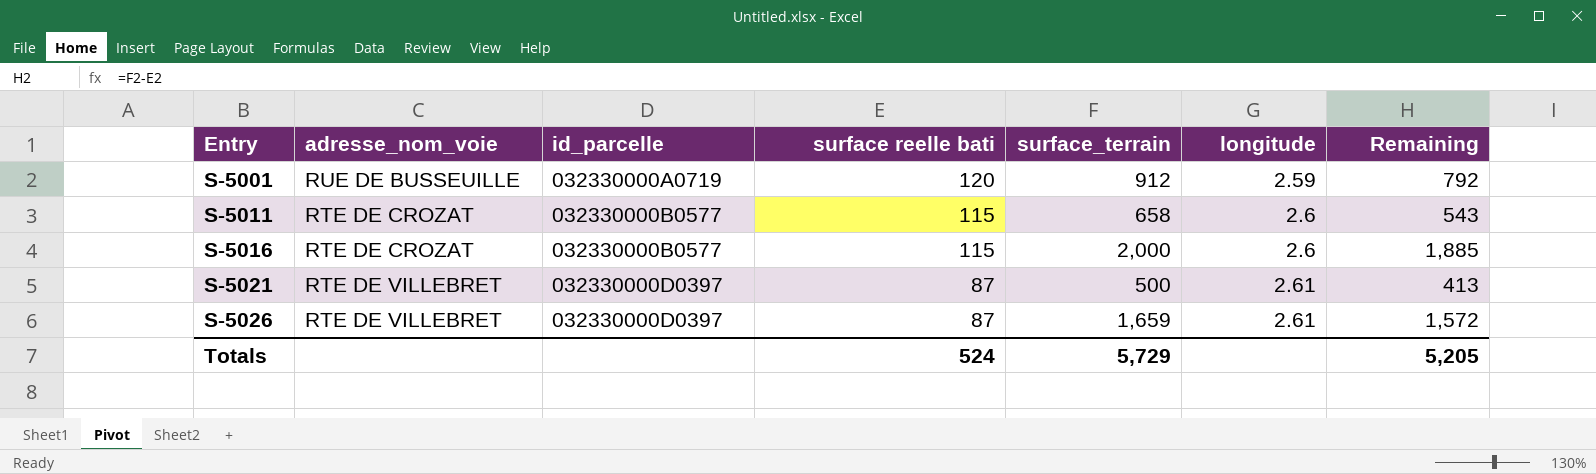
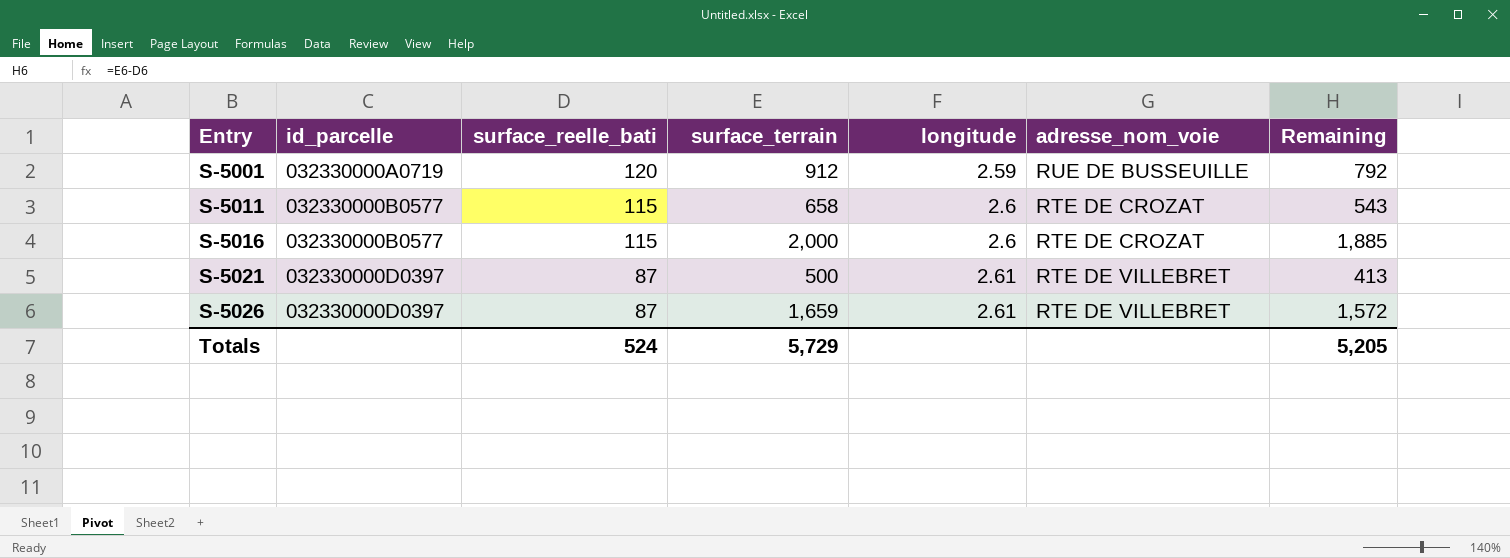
column name: surface reelle bati -> surface_reelle_bati
column adresse_nom_voie | position: 2 -> 6

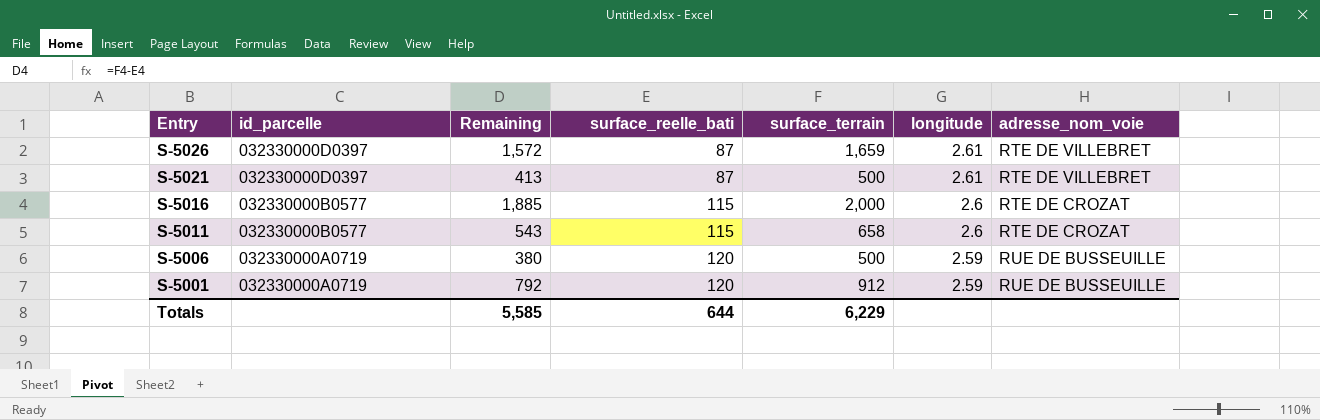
row order: Entry ascending -> Entry descending
column Remaining | position: 7 -> 3
row S-5006: none -> 032330000A0719 | 380 | 120 | 500 | 2.59 | RUE DE BUSSEUILLE
Totals | Remaining: 5,205 -> 5,585
Totals | surface_reelle_bati: 524 -> 644
Totals | surface_terrain: 5,729 -> 6,229

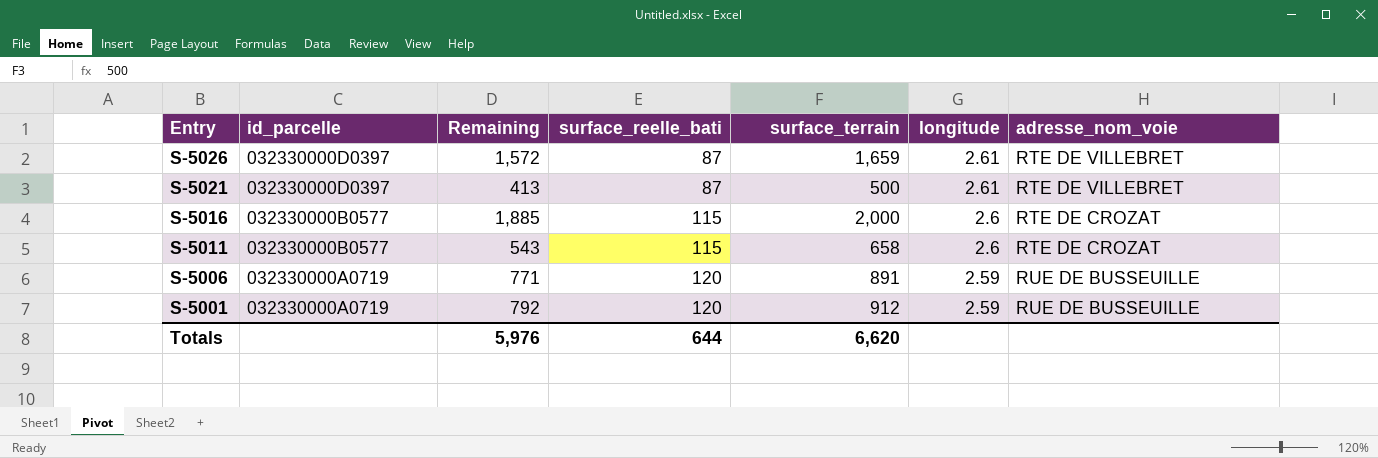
S-5006 | Remaining: 380 -> 771
S-5006 | surface_terrain: 500 -> 891
Totals | Remaining: 5,585 -> 5,976
Totals | surface_terrain: 6,229 -> 6,620

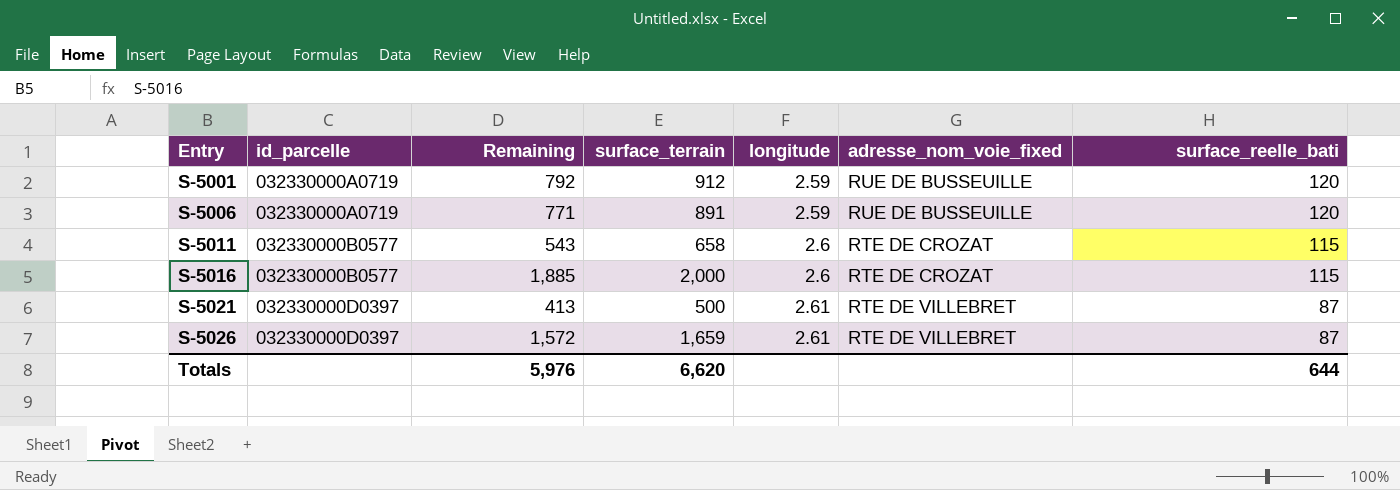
row order: Entry descending -> Entry ascending
column name: adresse_nom_voie -> adresse_nom_voie_fixed
column surface_reelle_bati | position: 4 -> 7

